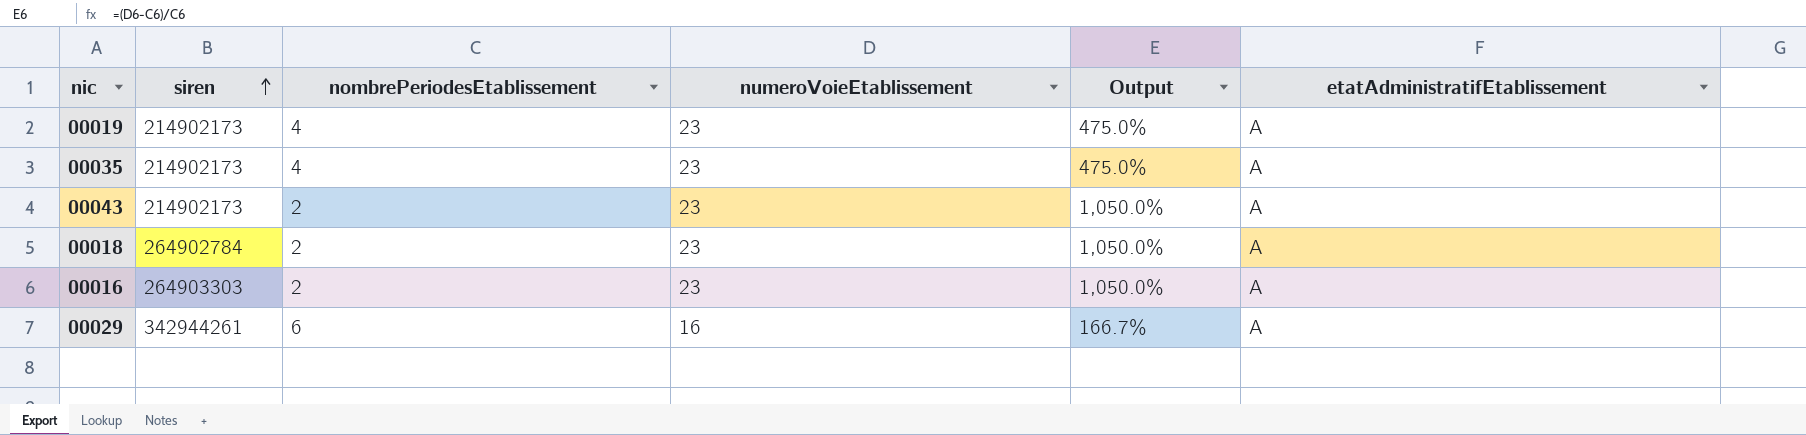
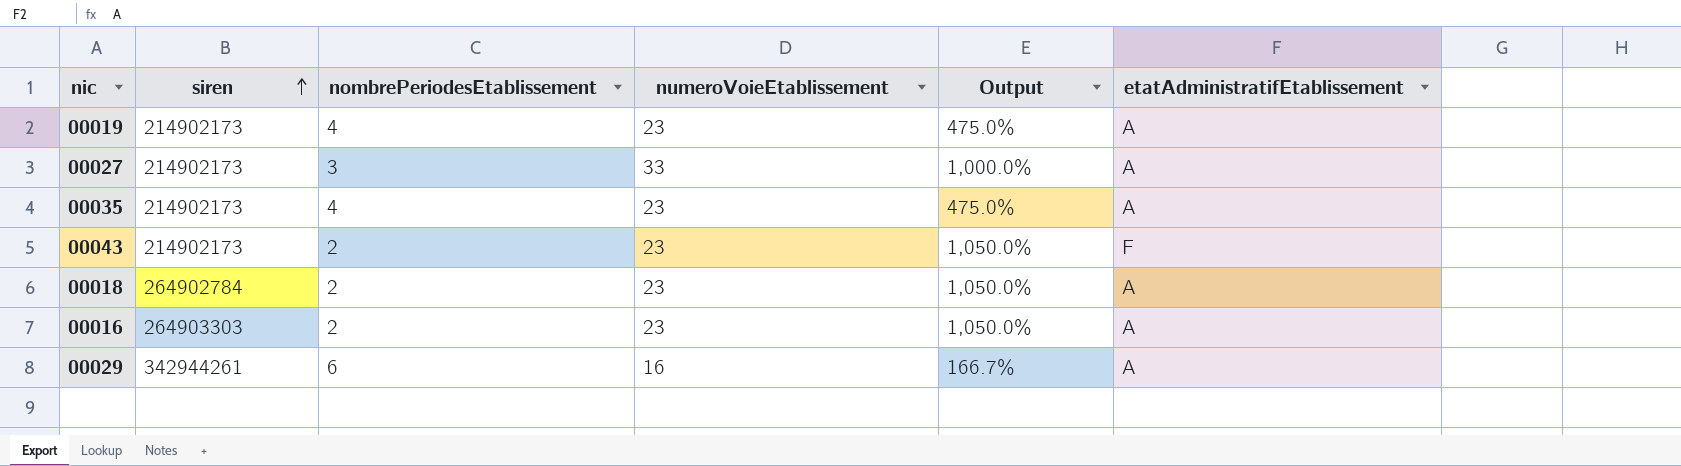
row 00027: none -> 214902173 | 3 | 33 | 1,000.0% | A
00043 | etatAdministratifEtablissement: A -> F

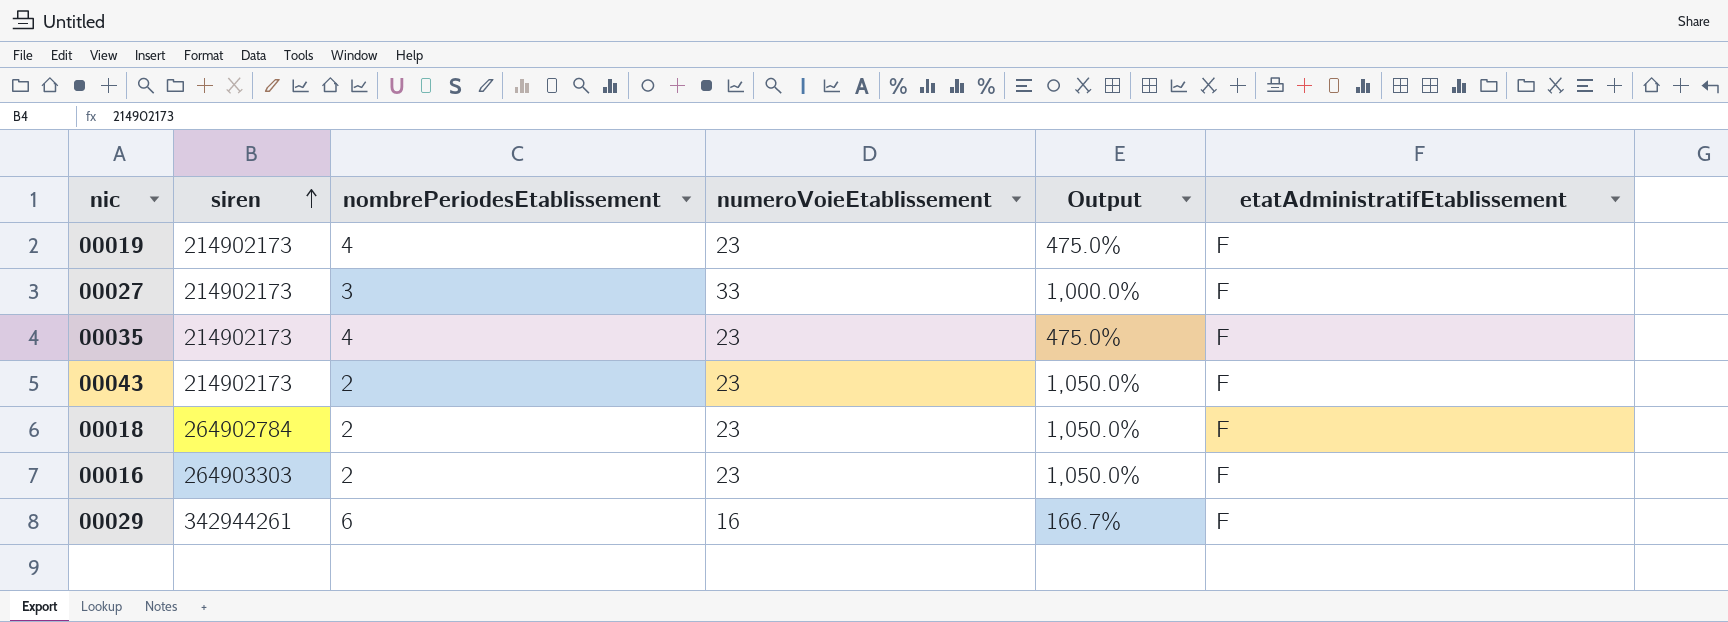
00019 | etatAdministratifEtablissement: A -> F
00027 | etatAdministratifEtablissement: A -> F
00035 | etatAdministratifEtablissement: A -> F
00018 | etatAdministratifEtablissement: A -> F
00016 | etatAdministratifEtablissement: A -> F
00029 | etatAdministratifEtablissement: A -> F

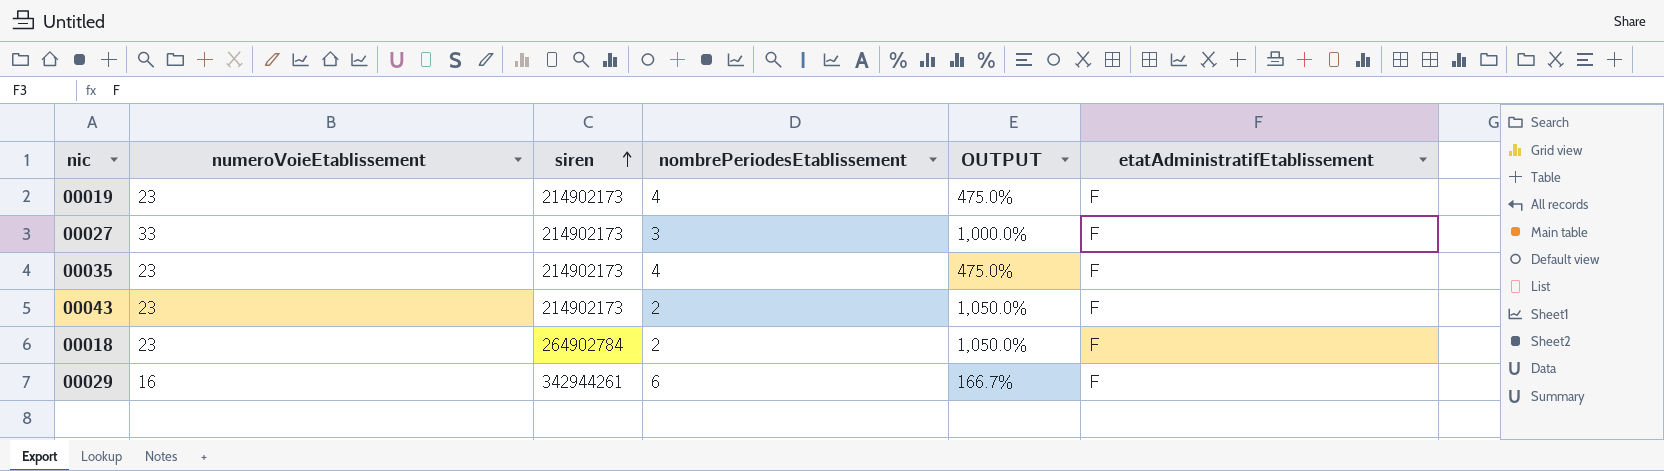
column numeroVoieEtablissement | position: 4 -> 2
column name: Output -> OUTPUT
row 00016: 264903303 | 2 | 23 | 1,050.0% | F -> none

